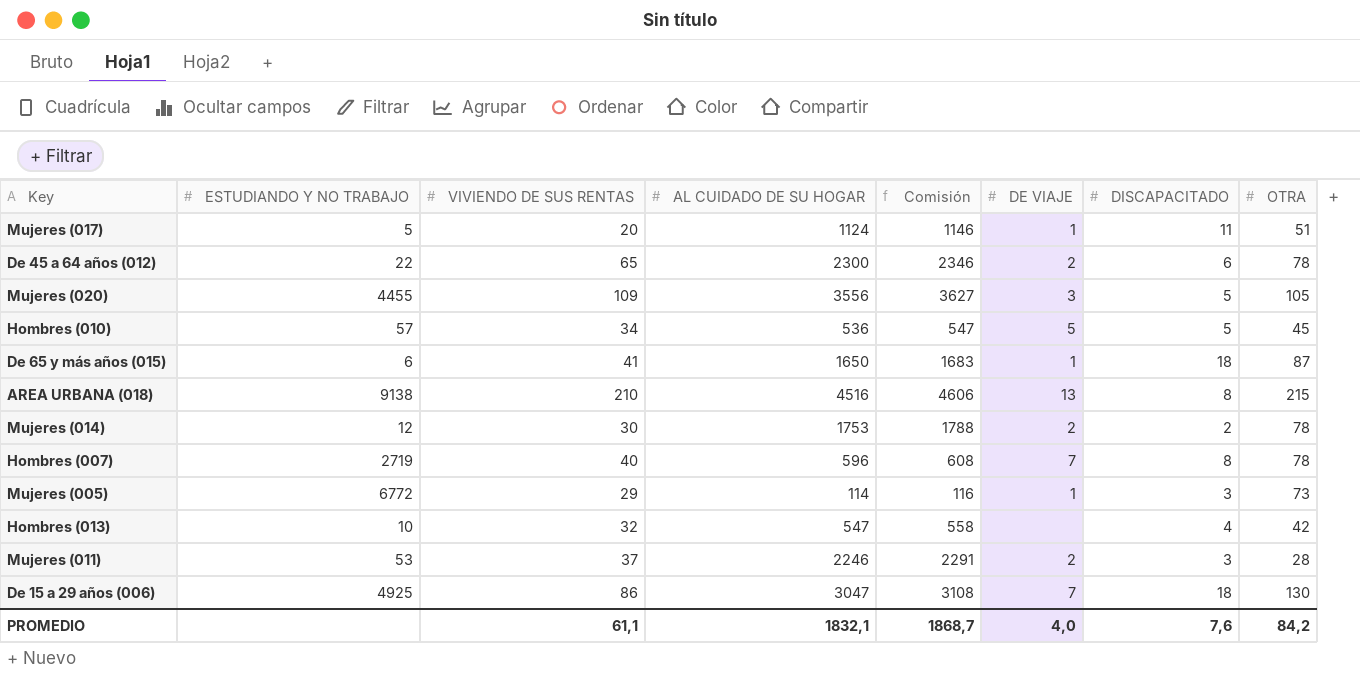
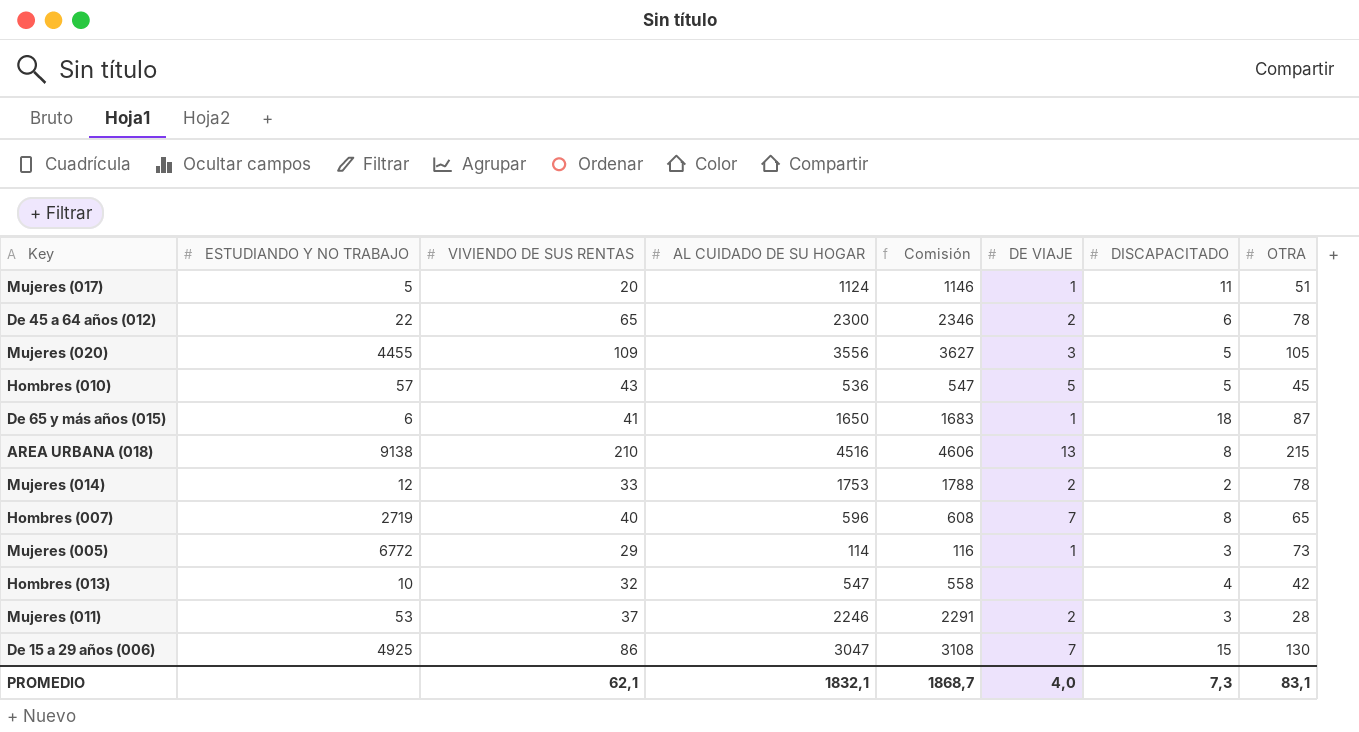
Hombres (010) | VIVIENDO DE SUS RENTAS: 34 -> 43
Mujeres (014) | VIVIENDO DE SUS RENTAS: 30 -> 33
Hombres (007) | OTRA: 78 -> 65
De 15 a 29 años (006) | DISCAPACITADO: 18 -> 15
PROMEDIO | VIVIENDO DE SUS RENTAS: 61,1 -> 62,1
PROMEDIO | DISCAPACITADO: 7,6 -> 7,3
PROMEDIO | OTRA: 84,2 -> 83,1

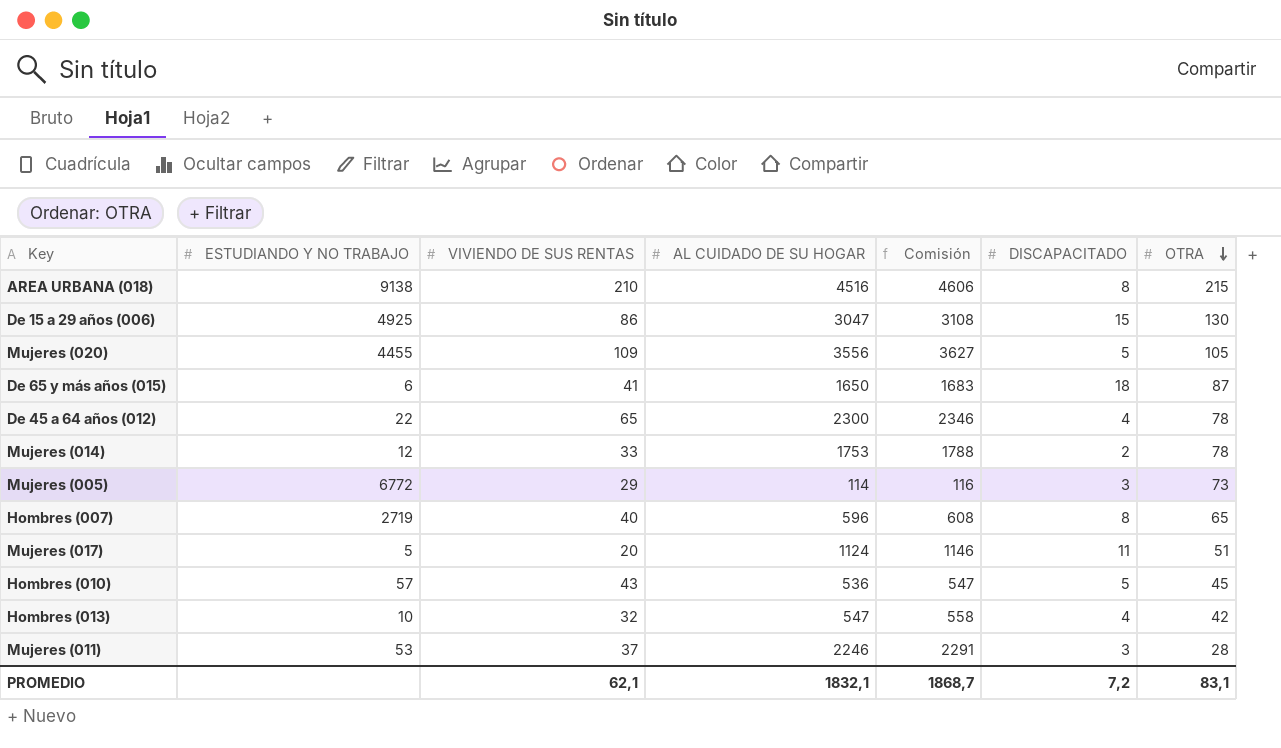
row order: none -> OTRA descending
column DE VIAJE | position: 6 -> none
De 45 a 64 años (012) | DISCAPACITADO: 6 -> 4
PROMEDIO | DISCAPACITADO: 7,3 -> 7,2

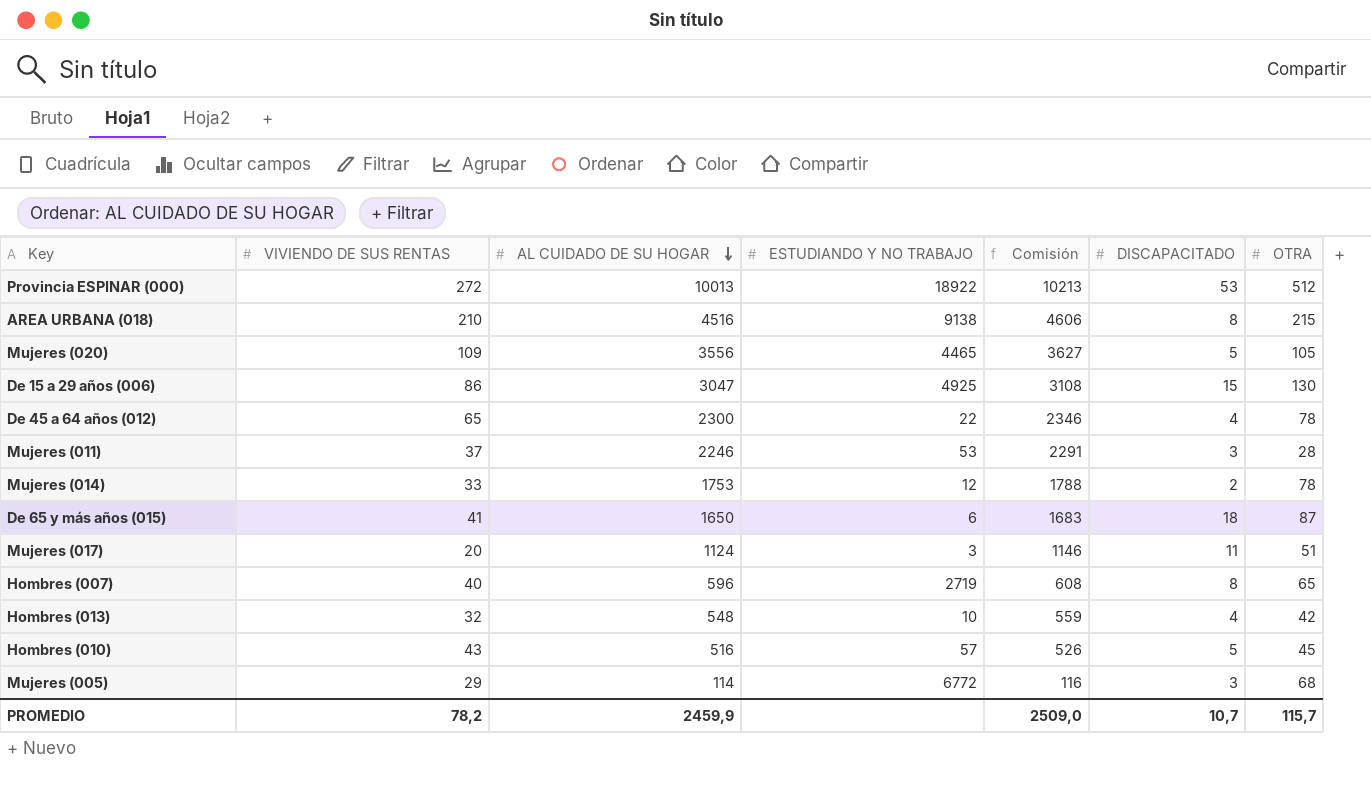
row order: OTRA descending -> AL CUIDADO DE SU HOGAR descending
column ESTUDIANDO Y NO TRABAJO | position: 2 -> 4
row Provincia ESPINAR (000): none -> 272 | 10013 | 18922 | 10213 | 53 | 512
Mujeres (020) | ESTUDIANDO Y NO TRABAJO: 4455 -> 4465
Mujeres (017) | ESTUDIANDO Y NO TRABAJO: 5 -> 3
Hombres (013) | AL CUIDADO DE SU HOGAR: 547 -> 548
Hombres (013) | Comisión: 558 -> 559
Hombres (010) | AL CUIDADO DE SU HOGAR: 536 -> 516
Hombres (010) | Comisión: 547 -> 526
Mujeres (005) | OTRA: 73 -> 68
PROMEDIO | VIVIENDO DE SUS RENTAS: 62,1 -> 78,2
PROMEDIO | AL CUIDADO DE SU HOGAR: 1832,1 -> 2459,9
PROMEDIO | Comisión: 1868,7 -> 2509,0
PROMEDIO | DISCAPACITADO: 7,2 -> 10,7
PROMEDIO | OTRA: 83,1 -> 115,7

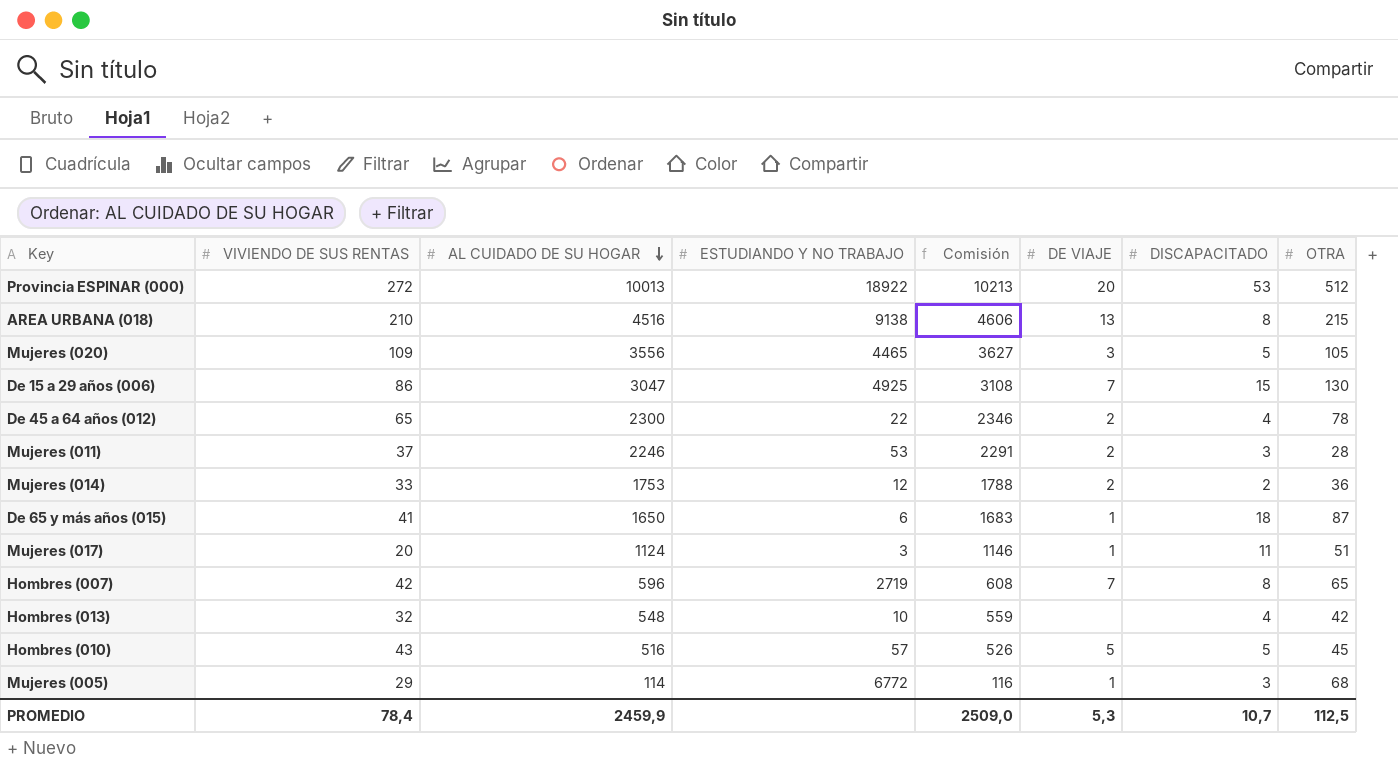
column DE VIAJE | position: none -> 6
Mujeres (014) | OTRA: 78 -> 36
Hombres (007) | VIVIENDO DE SUS RENTAS: 40 -> 42
PROMEDIO | VIVIENDO DE SUS RENTAS: 78,2 -> 78,4
PROMEDIO | OTRA: 115,7 -> 112,5

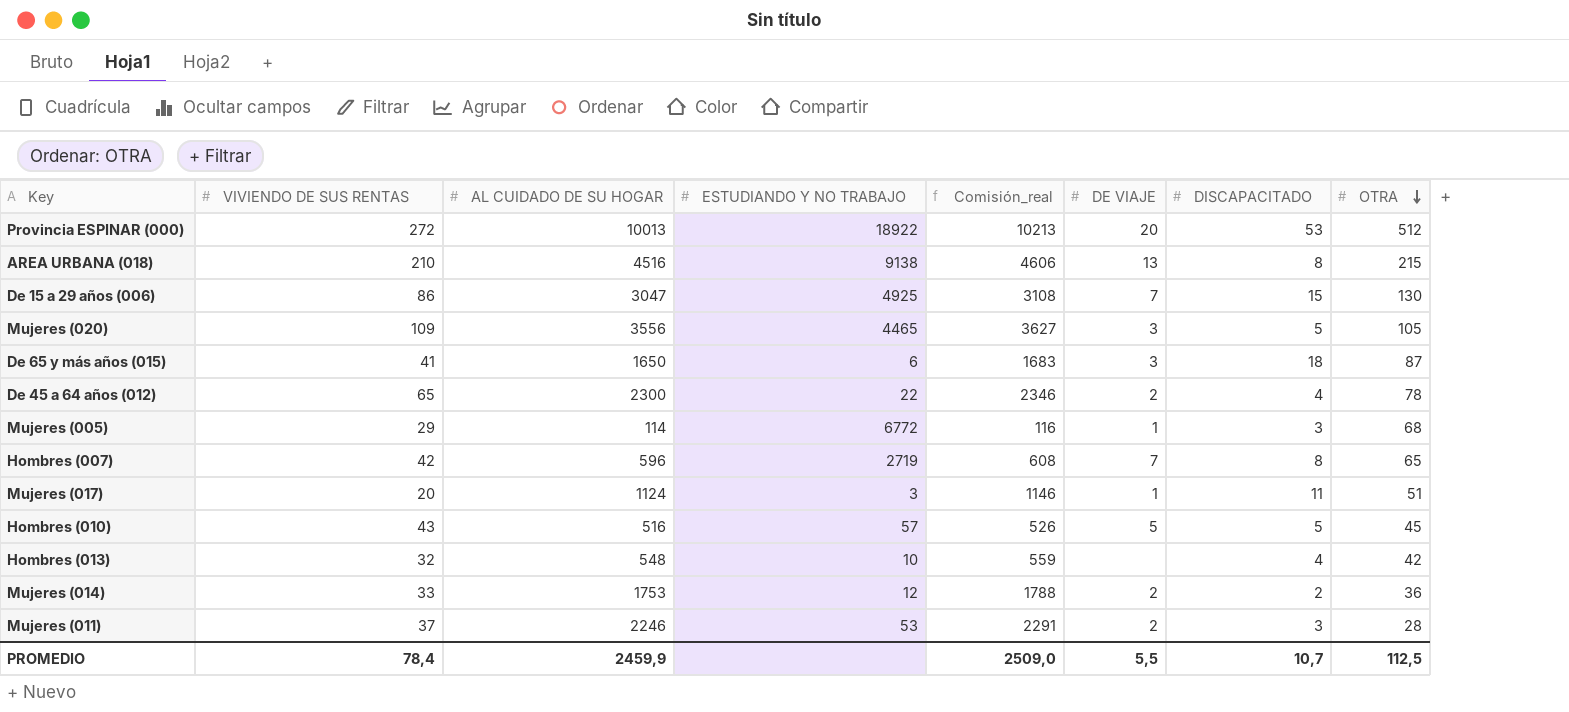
row order: AL CUIDADO DE SU HOGAR descending -> OTRA descending
column name: Comisión -> Comisión_real
De 65 y más años (015) | DE VIAJE: 1 -> 3
PROMEDIO | DE VIAJE: 5,3 -> 5,5

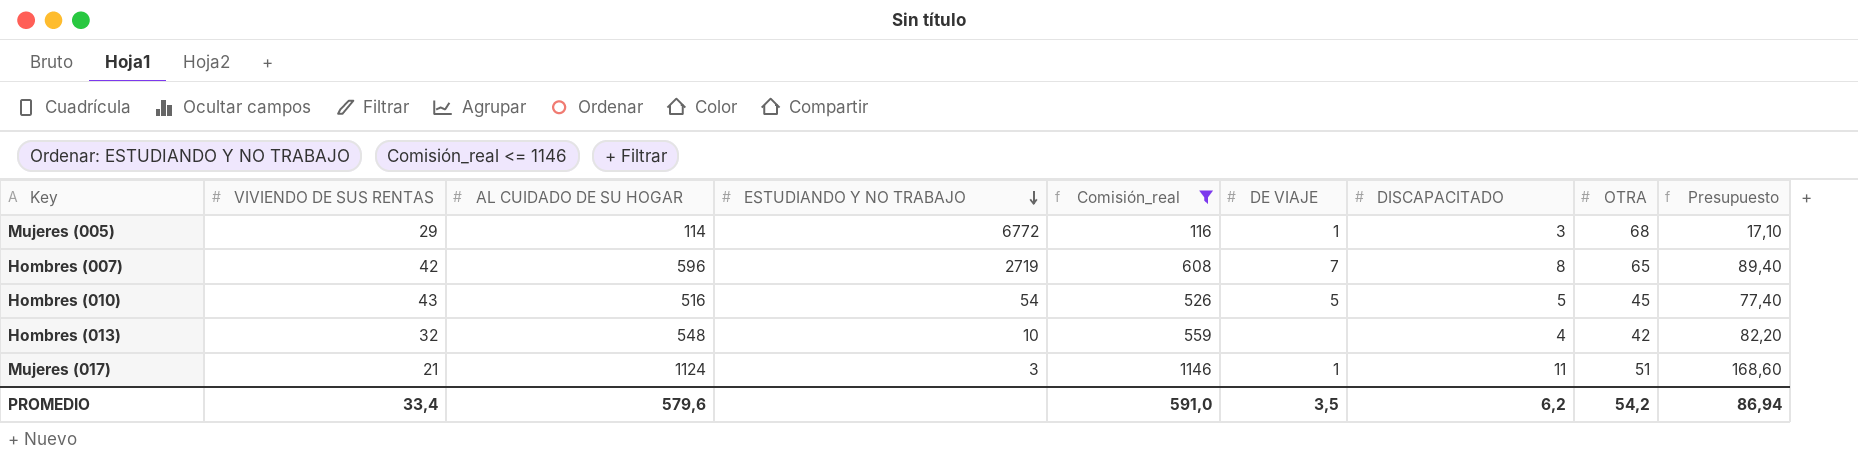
filter: none -> Comisión_real <= 1146
row order: OTRA descending -> ESTUDIANDO Y NO TRABAJO descending
column Presupuesto | formula: none -> [AL CUIDADO DE SU HOGAR] * 0,15
Hombres (010) | ESTUDIANDO Y NO TRABAJO: 57 -> 54
Mujeres (017) | VIVIENDO DE SUS RENTAS: 20 -> 21
PROMEDIO | VIVIENDO DE SUS RENTAS: 78,4 -> 33,4
PROMEDIO | AL CUIDADO DE SU HOGAR: 2459,9 -> 579,6
PROMEDIO | Comisión_real: 2509,0 -> 591,0
PROMEDIO | DE VIAJE: 5,5 -> 3,5
PROMEDIO | DISCAPACITADO: 10,7 -> 6,2
PROMEDIO | OTRA: 112,5 -> 54,2

